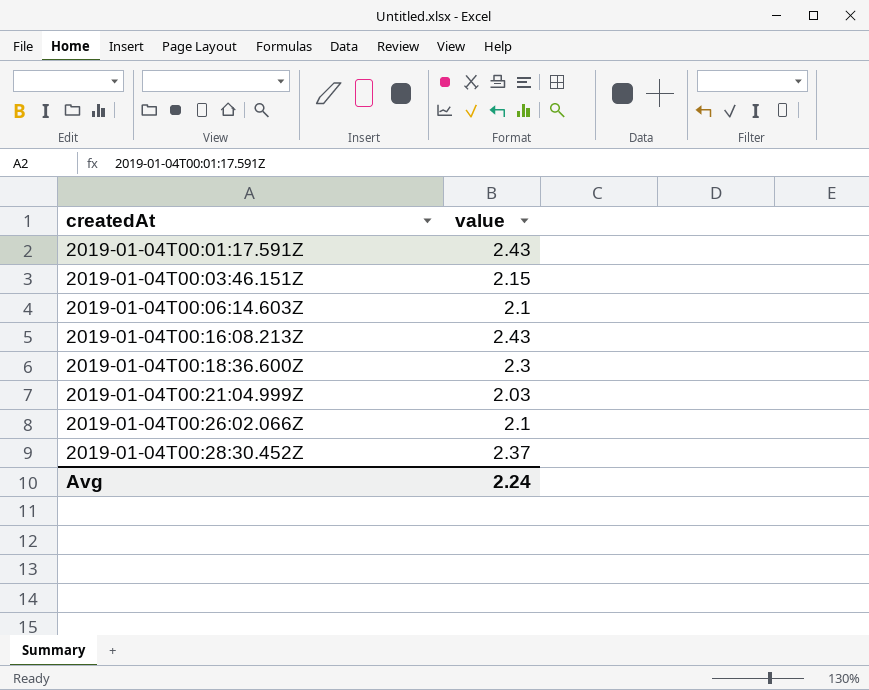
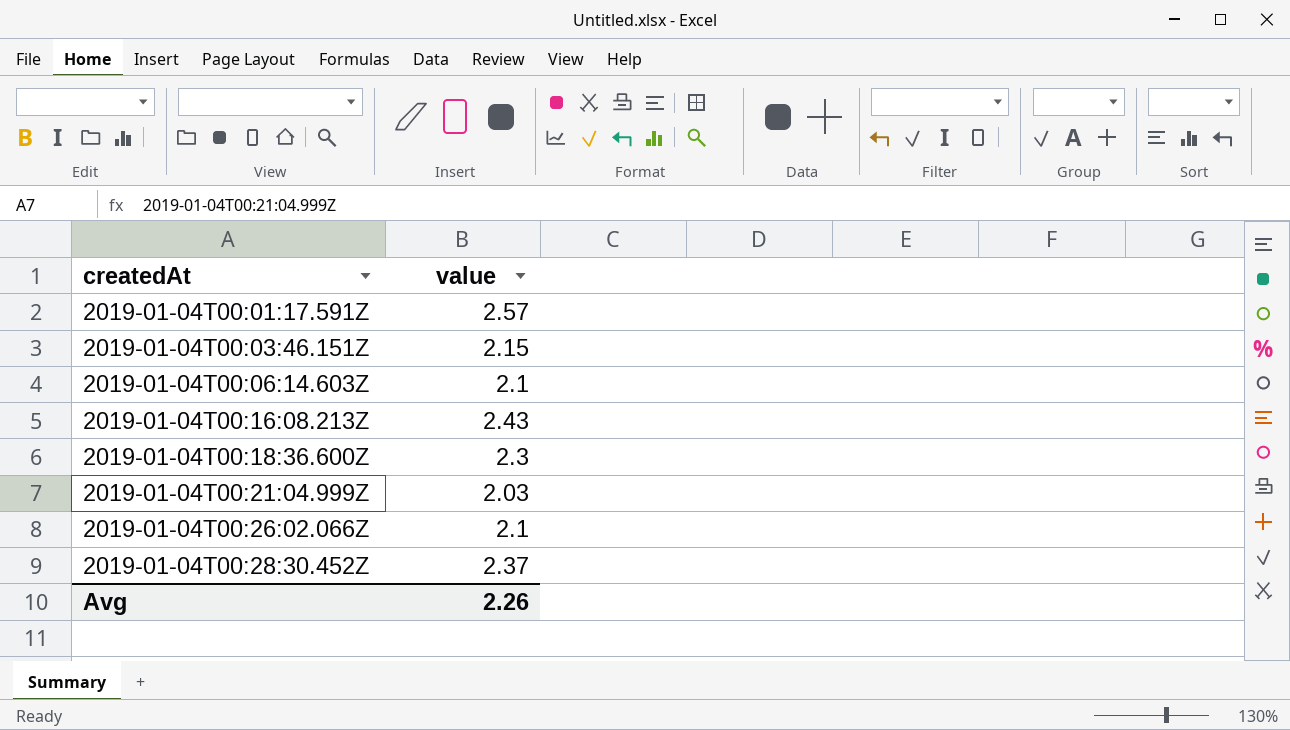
2019-01-04T00:01:17.591Z | value: 2.43 -> 2.57
Avg | value: 2.24 -> 2.26

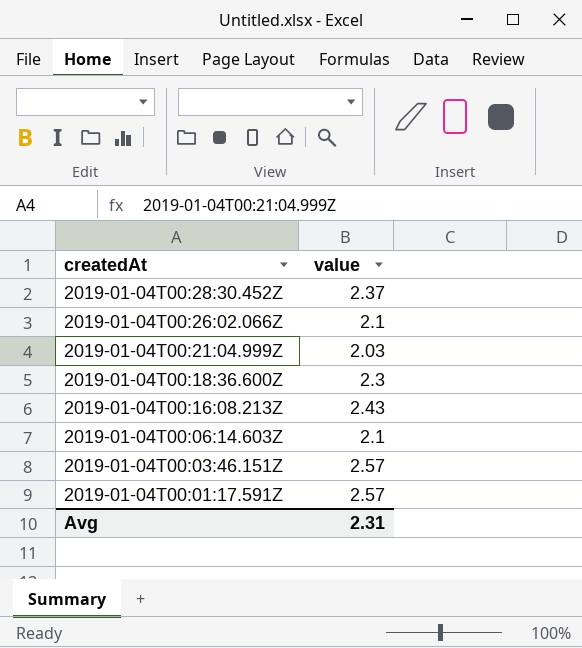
row order: createdAt ascending -> createdAt descending
2019-01-04T00:03:46.151Z | value: 2.15 -> 2.57
Avg | value: 2.26 -> 2.31

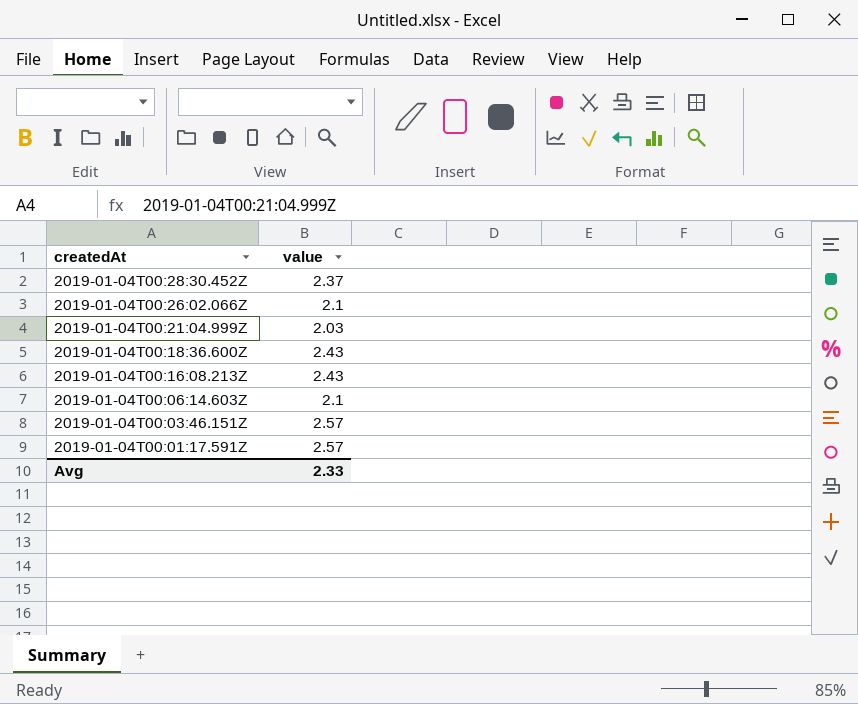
2019-01-04T00:18:36.600Z | value: 2.3 -> 2.43
Avg | value: 2.31 -> 2.33

